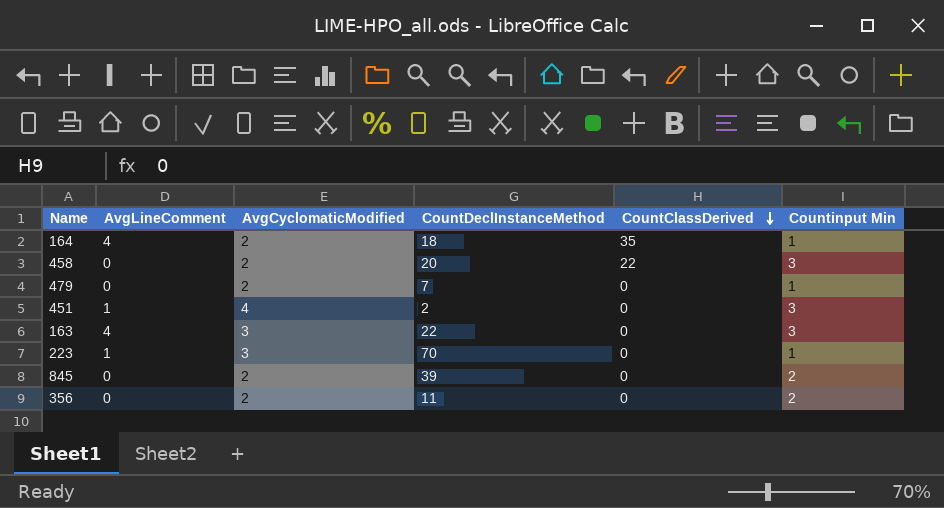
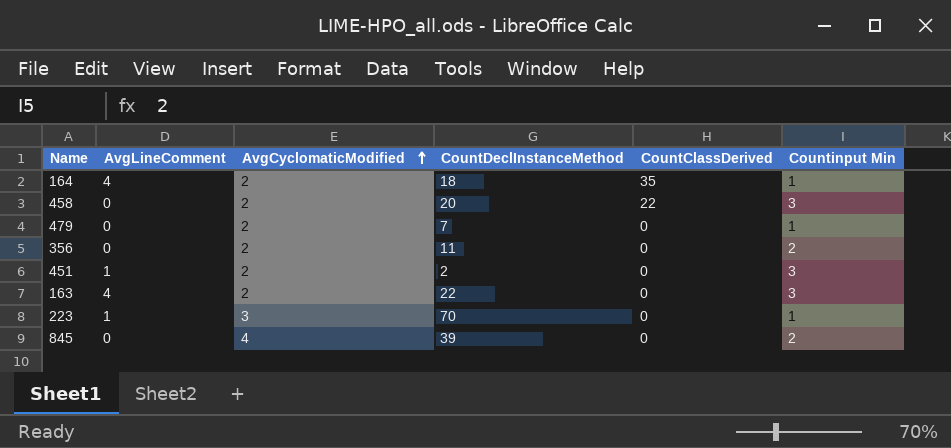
row order: CountClassDerived descending -> AvgCyclomaticModified ascending
451 | AvgCyclomaticModified: 4 -> 2
163 | AvgCyclomaticModified: 3 -> 2
845 | AvgCyclomaticModified: 2 -> 4

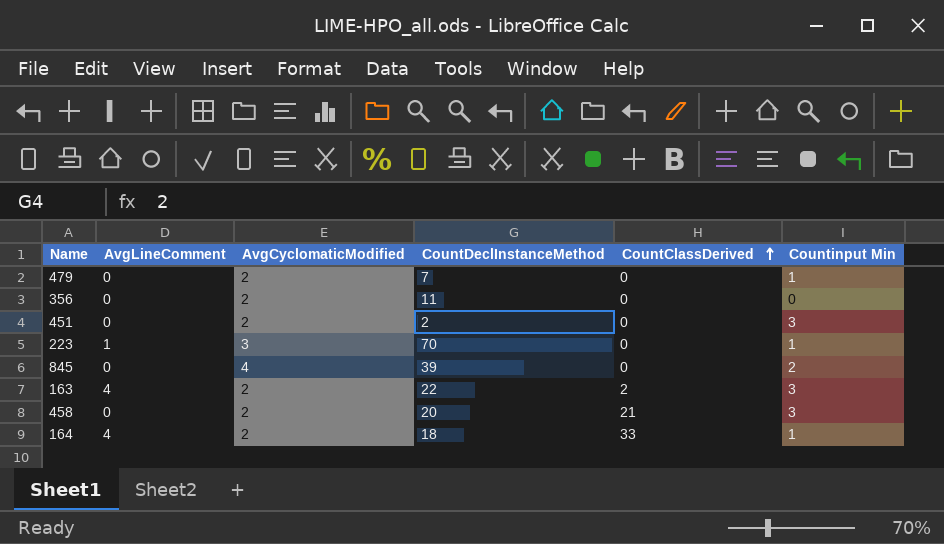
row order: AvgCyclomaticModified ascending -> CountClassDerived ascending
356 | Countinput Min: 2 -> 0
451 | AvgLineComment: 1 -> 0
163 | CountClassDerived: 0 -> 2
458 | CountClassDerived: 22 -> 21
164 | CountClassDerived: 35 -> 33

